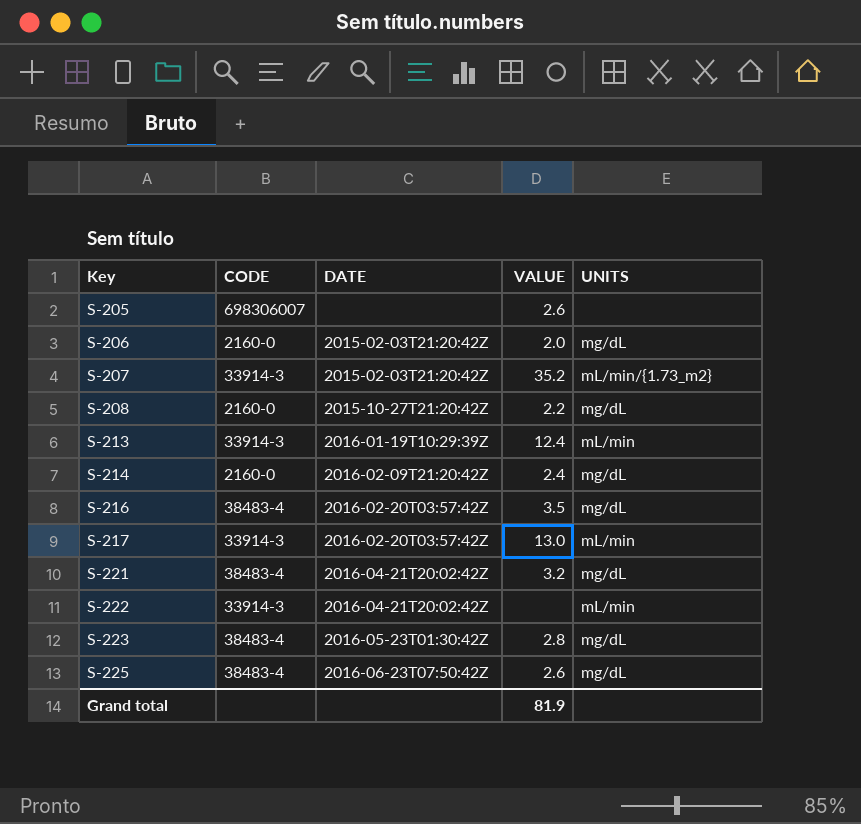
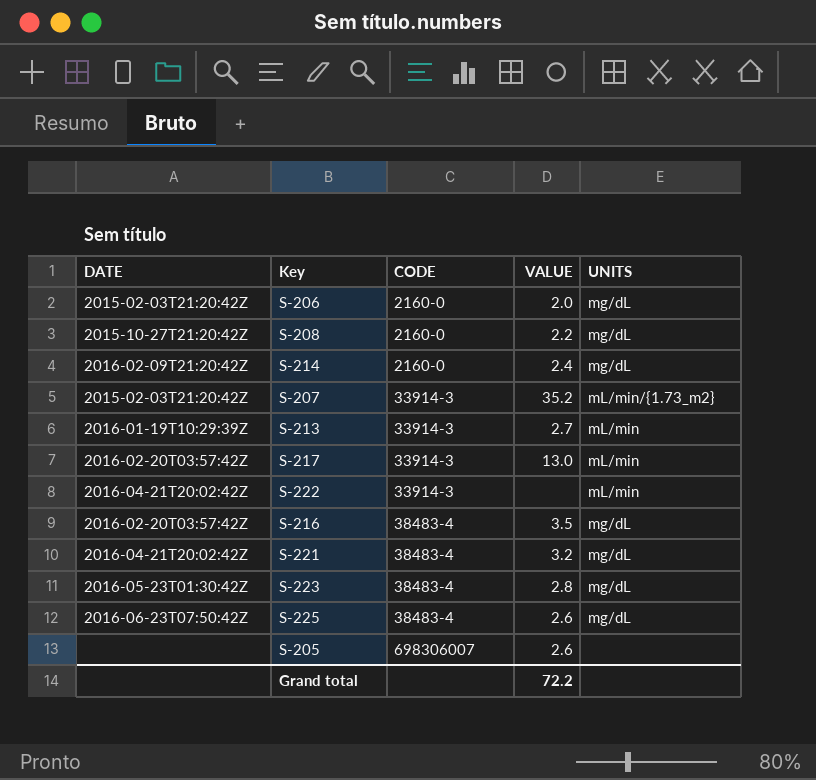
row order: Key ascending -> CODE ascending
column DATE | position: 3 -> 1
S-213 | VALUE: 12.4 -> 2.7
Grand total | VALUE: 81.9 -> 72.2

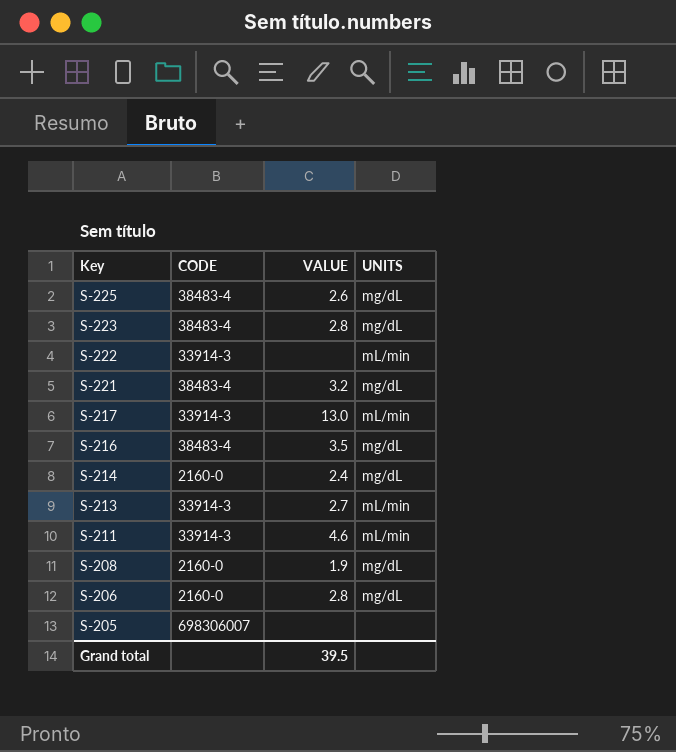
row order: CODE ascending -> Key descending
column DATE | position: 1 -> none
row S-207: 2015-02-03T21:20:42Z | 33914-3 | 35.2 | mL/min/{1.73_m2} -> none
row S-211: none -> 33914-3 | 4.6 | mL/min
S-208 | VALUE: 2.2 -> 1.9
S-206 | VALUE: 2.0 -> 2.8
S-205 | VALUE: 2.6 -> none
Grand total | VALUE: 72.2 -> 39.5

